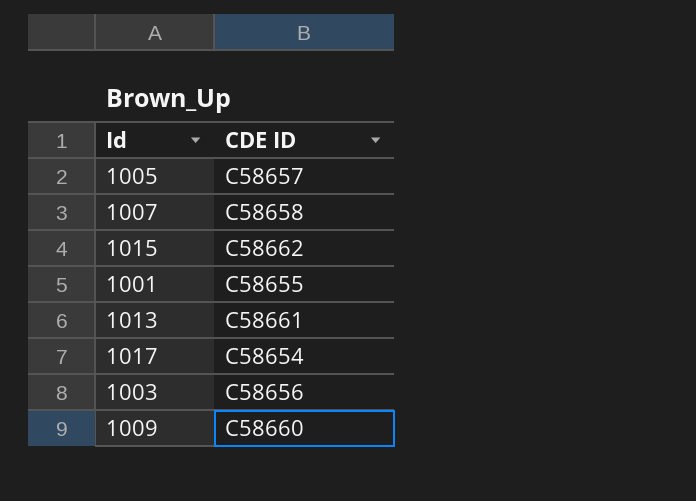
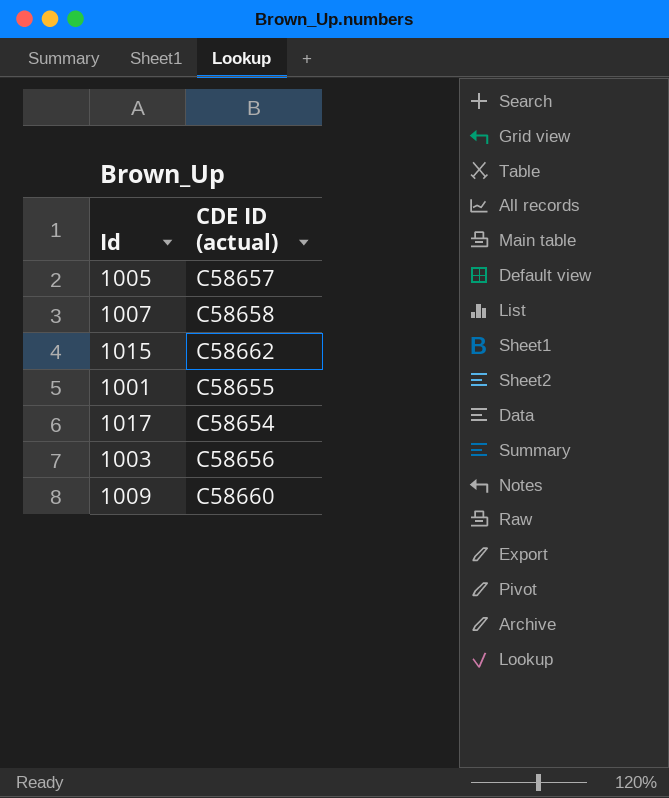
column name: CDE ID -> CDE ID (actual)
row 1013: C58661 -> none

